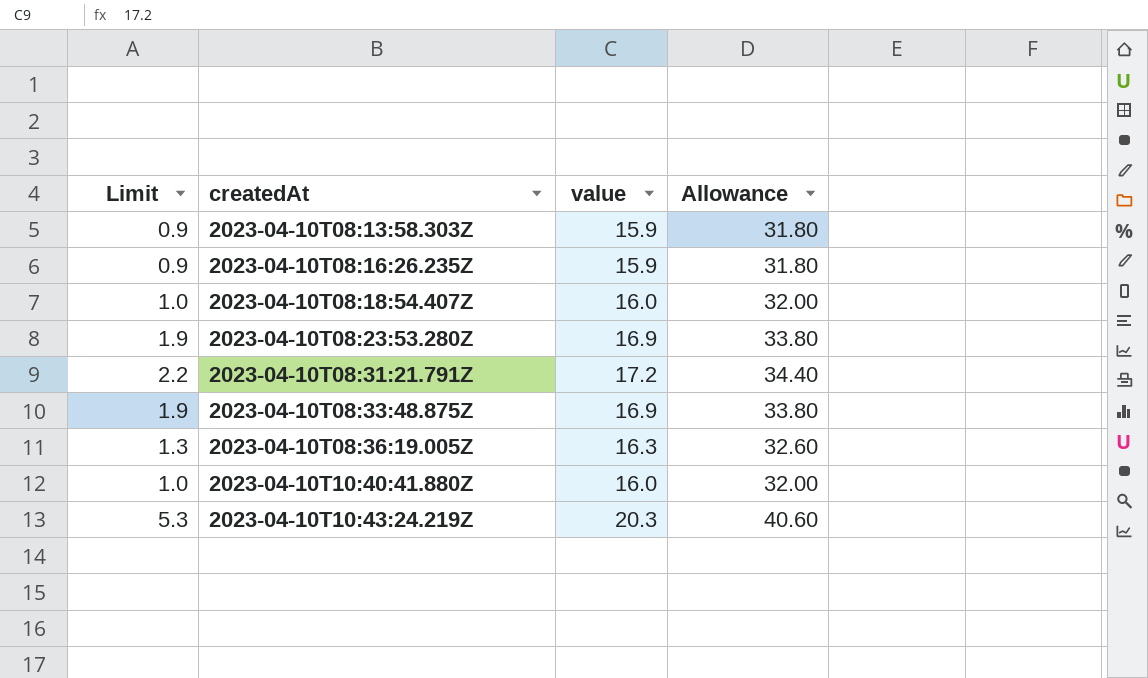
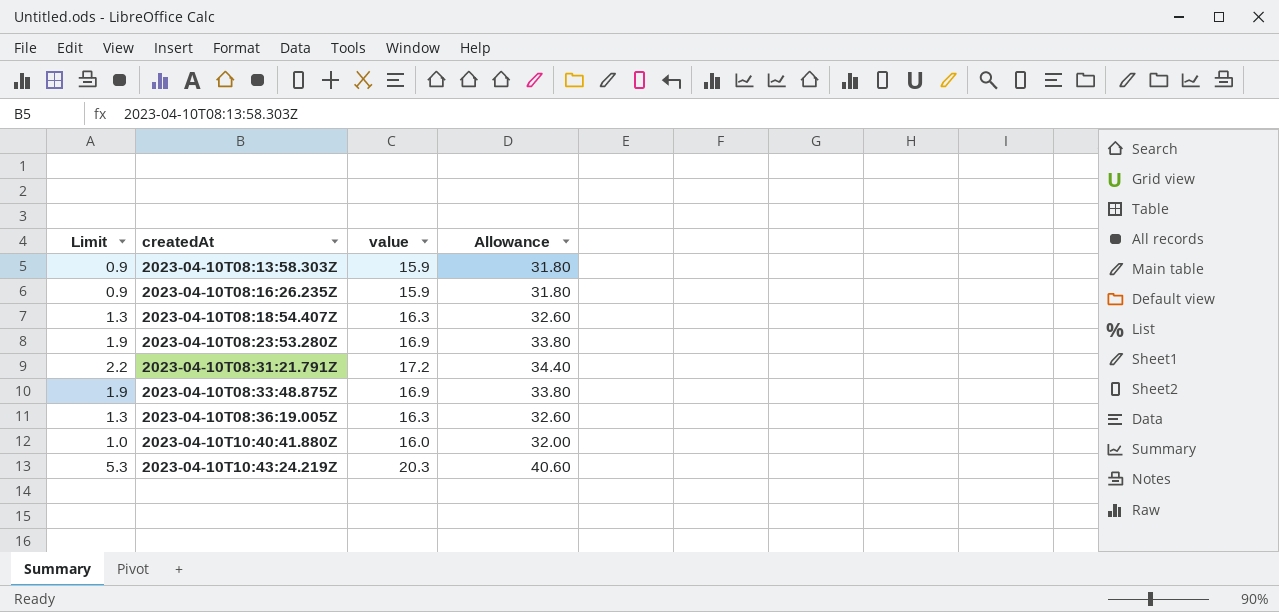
2023-04-10T08:18:54.407Z | Limit: 1.0 -> 1.3
2023-04-10T08:18:54.407Z | value: 16.0 -> 16.3
2023-04-10T08:18:54.407Z | Allowance: 32.00 -> 32.60

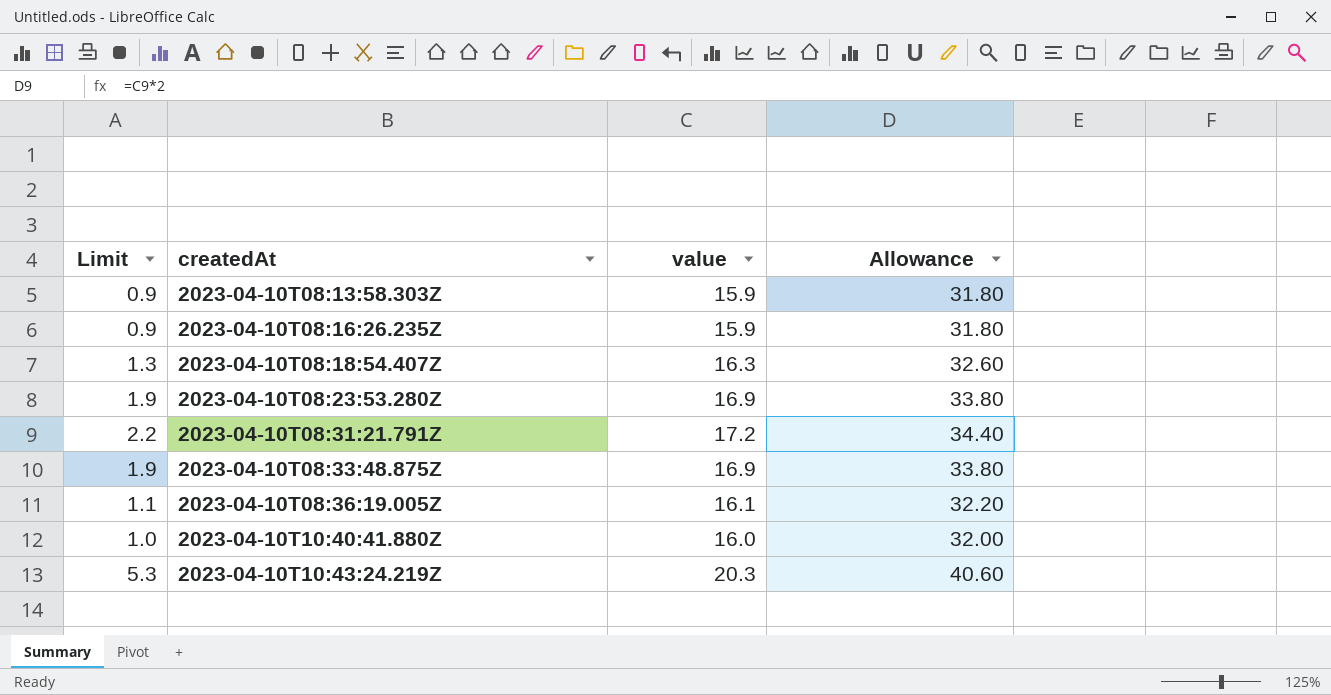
2023-04-10T08:36:19.005Z | Limit: 1.3 -> 1.1
2023-04-10T08:36:19.005Z | value: 16.3 -> 16.1
2023-04-10T08:36:19.005Z | Allowance: 32.60 -> 32.20

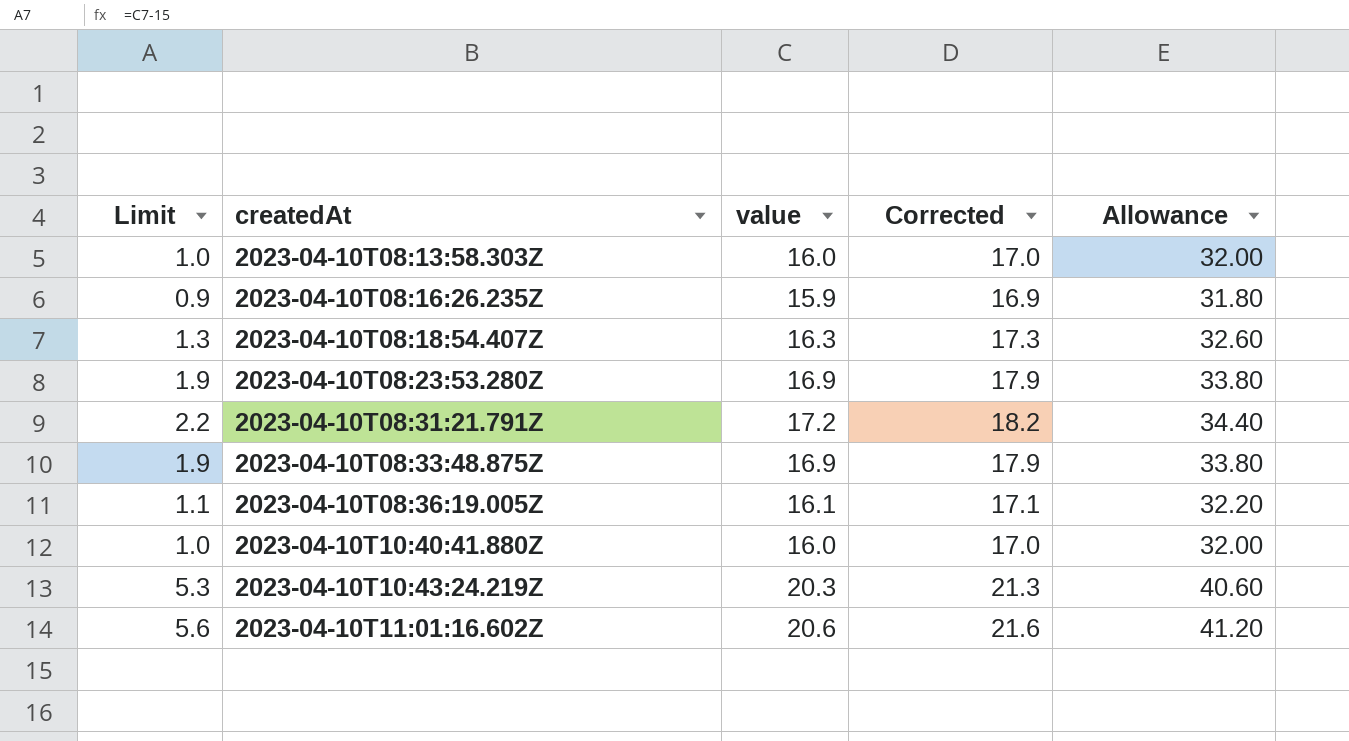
column Corrected | formula: none -> [value] + 1
2023-04-10T08:13:58.303Z | Limit: 0.9 -> 1.0
2023-04-10T08:13:58.303Z | value: 15.9 -> 16.0
2023-04-10T08:13:58.303Z | Allowance: 31.80 -> 32.00
row 2023-04-10T11:01:16.602Z: none -> 5.6 | 20.6 | 21.6 | 41.20

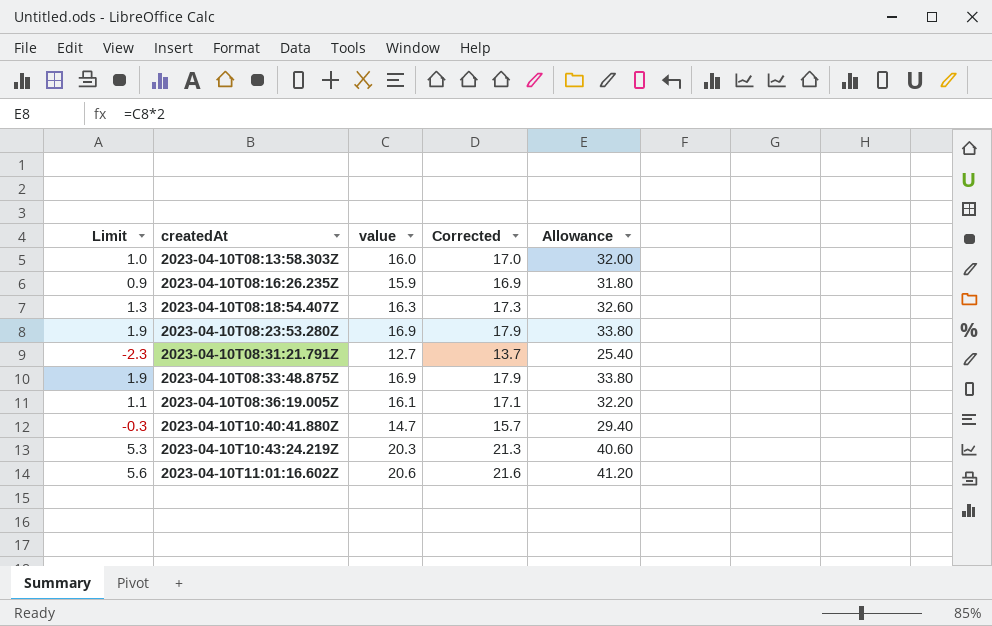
2023-04-10T08:31:21.791Z | Limit: 2.2 -> -2.3
2023-04-10T08:31:21.791Z | value: 17.2 -> 12.7
2023-04-10T08:31:21.791Z | Corrected: 18.2 -> 13.7
2023-04-10T08:31:21.791Z | Allowance: 34.40 -> 25.40
2023-04-10T10:40:41.880Z | Limit: 1.0 -> -0.3
2023-04-10T10:40:41.880Z | value: 16.0 -> 14.7
2023-04-10T10:40:41.880Z | Corrected: 17.0 -> 15.7
2023-04-10T10:40:41.880Z | Allowance: 32.00 -> 29.40

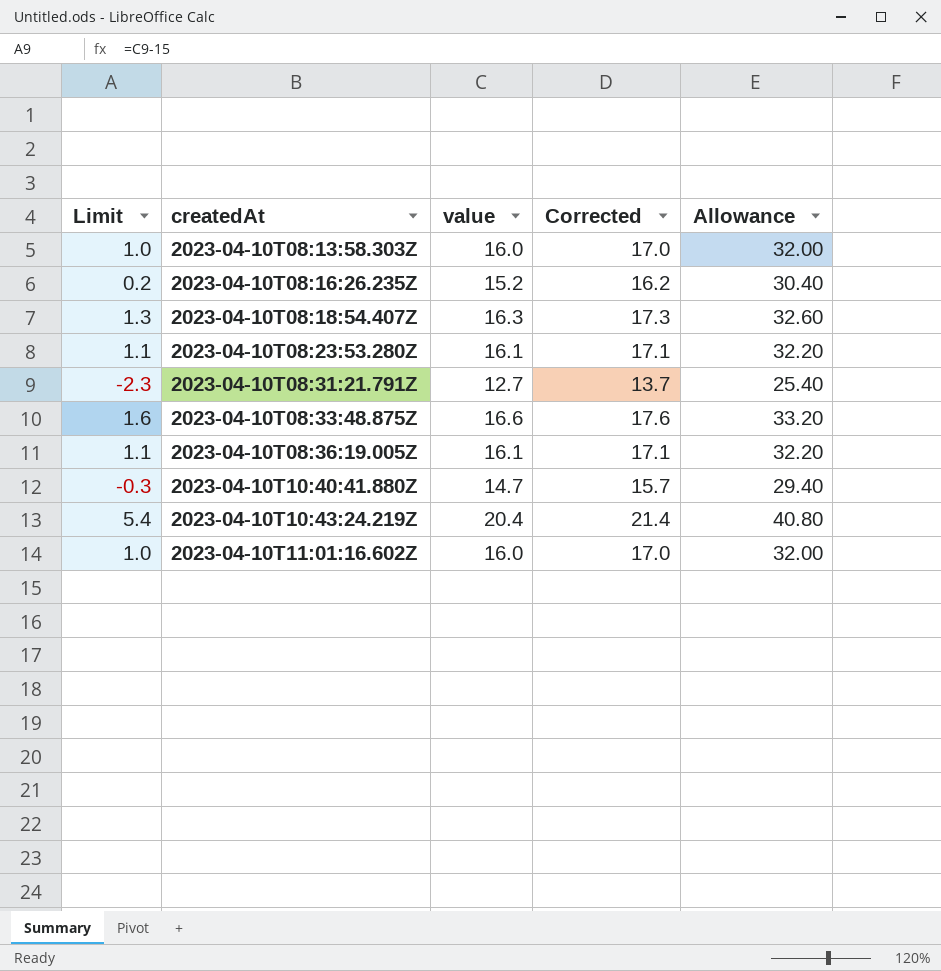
2023-04-10T08:16:26.235Z | Limit: 0.9 -> 0.2
2023-04-10T08:16:26.235Z | value: 15.9 -> 15.2
2023-04-10T08:16:26.235Z | Corrected: 16.9 -> 16.2
2023-04-10T08:16:26.235Z | Allowance: 31.80 -> 30.40
2023-04-10T08:23:53.280Z | Limit: 1.9 -> 1.1
2023-04-10T08:23:53.280Z | value: 16.9 -> 16.1
2023-04-10T08:23:53.280Z | Corrected: 17.9 -> 17.1
2023-04-10T08:23:53.280Z | Allowance: 33.80 -> 32.20
2023-04-10T08:33:48.875Z | Limit: 1.9 -> 1.6
2023-04-10T08:33:48.875Z | value: 16.9 -> 16.6
2023-04-10T08:33:48.875Z | Corrected: 17.9 -> 17.6
2023-04-10T08:33:48.875Z | Allowance: 33.80 -> 33.20
2023-04-10T10:43:24.219Z | Limit: 5.3 -> 5.4
2023-04-10T10:43:24.219Z | value: 20.3 -> 20.4
2023-04-10T10:43:24.219Z | Corrected: 21.3 -> 21.4
2023-04-10T10:43:24.219Z | Allowance: 40.60 -> 40.80
2023-04-10T11:01:16.602Z | Limit: 5.6 -> 1.0
2023-04-10T11:01:16.602Z | value: 20.6 -> 16.0
2023-04-10T11:01:16.602Z | Corrected: 21.6 -> 17.0
2023-04-10T11:01:16.602Z | Allowance: 41.20 -> 32.00

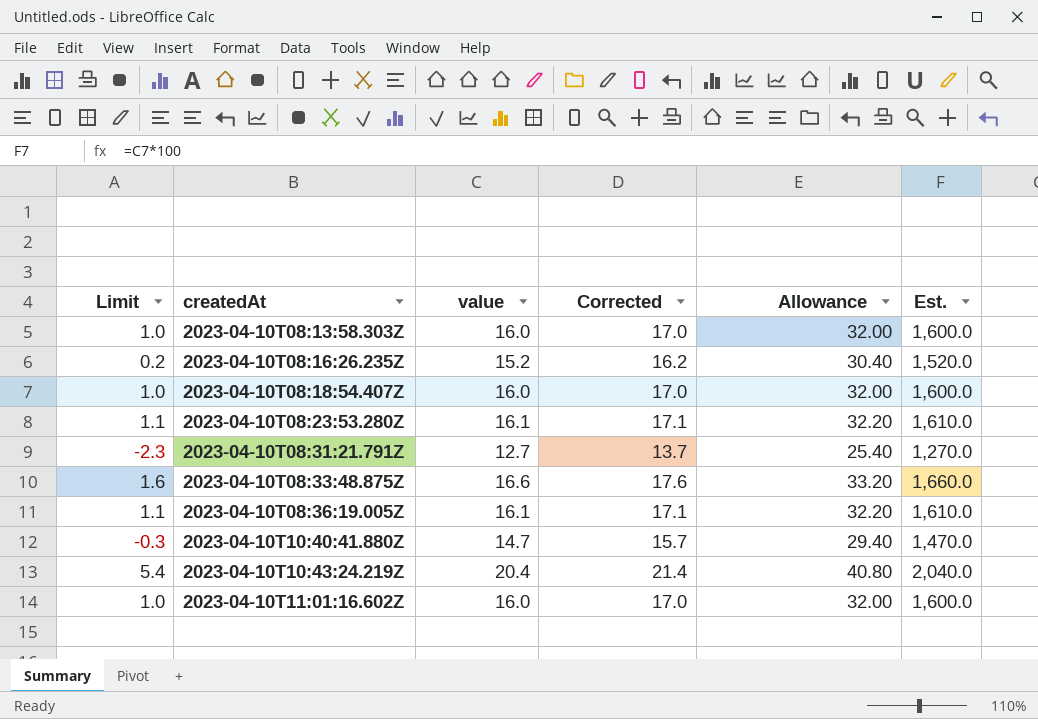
column Est. | formula: none -> [value] * 100
2023-04-10T08:18:54.407Z | Limit: 1.3 -> 1.0
2023-04-10T08:18:54.407Z | value: 16.3 -> 16.0
2023-04-10T08:18:54.407Z | Corrected: 17.3 -> 17.0
2023-04-10T08:18:54.407Z | Allowance: 32.60 -> 32.00

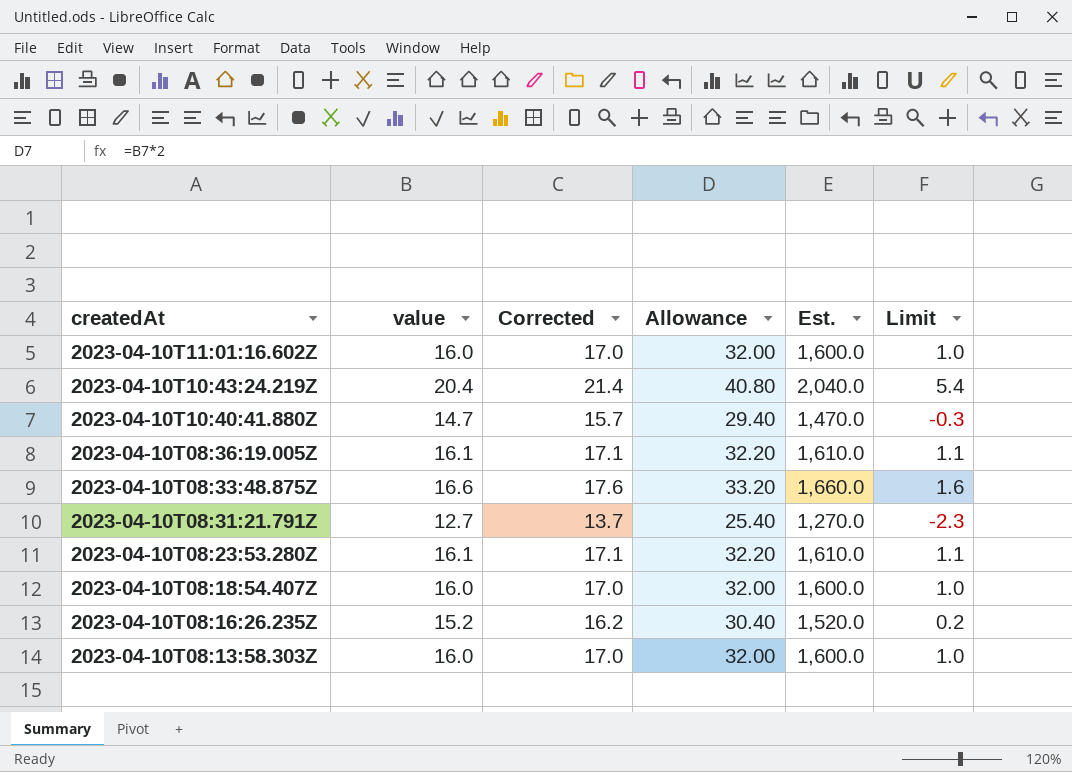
row order: createdAt ascending -> createdAt descending
column Limit | position: 1 -> 6

